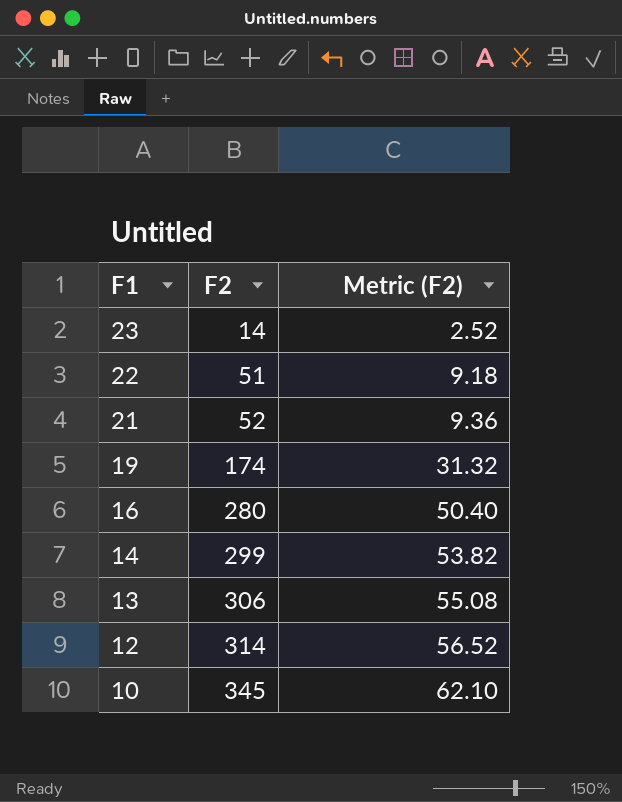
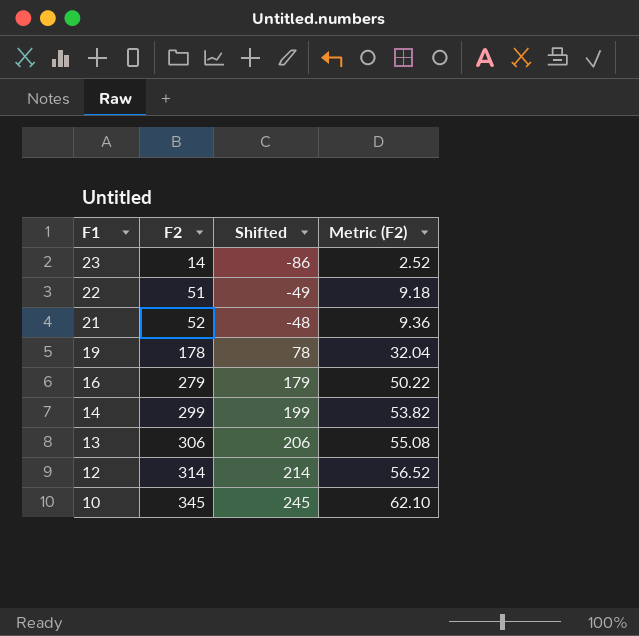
column Shifted | formula: none -> [F2] - 100
19 | F2: 174 -> 178
19 | Metric (F2): 31.32 -> 32.04
16 | F2: 280 -> 279
16 | Metric (F2): 50.40 -> 50.22

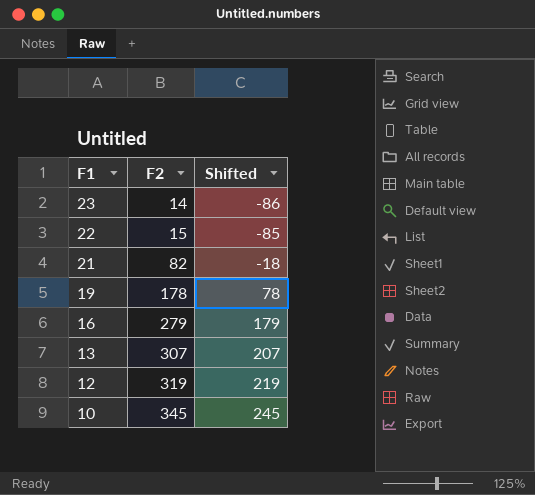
column Metric (F2) | formula: [F2] * 0.18 -> none
row 14: 299 | 199 | 53.82 -> none
22 | F2: 51 -> 15
22 | Shifted: -49 -> -85
21 | F2: 52 -> 82
21 | Shifted: -48 -> -18
13 | F2: 306 -> 307
13 | Shifted: 206 -> 207
12 | F2: 314 -> 319
12 | Shifted: 214 -> 219

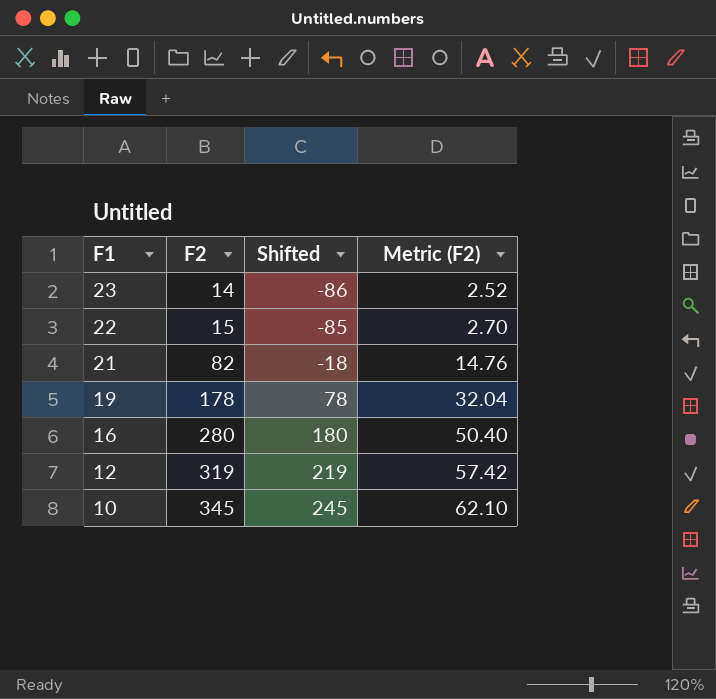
column Metric (F2) | formula: none -> [F2] * 0.18
row 13: 307 | 207 -> none
16 | F2: 279 -> 280
16 | Shifted: 179 -> 180

